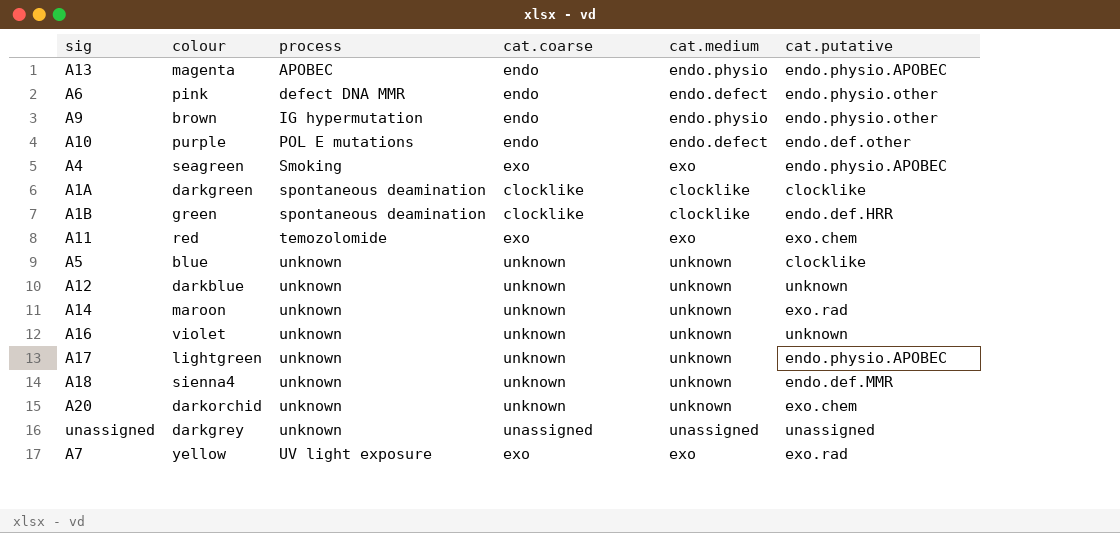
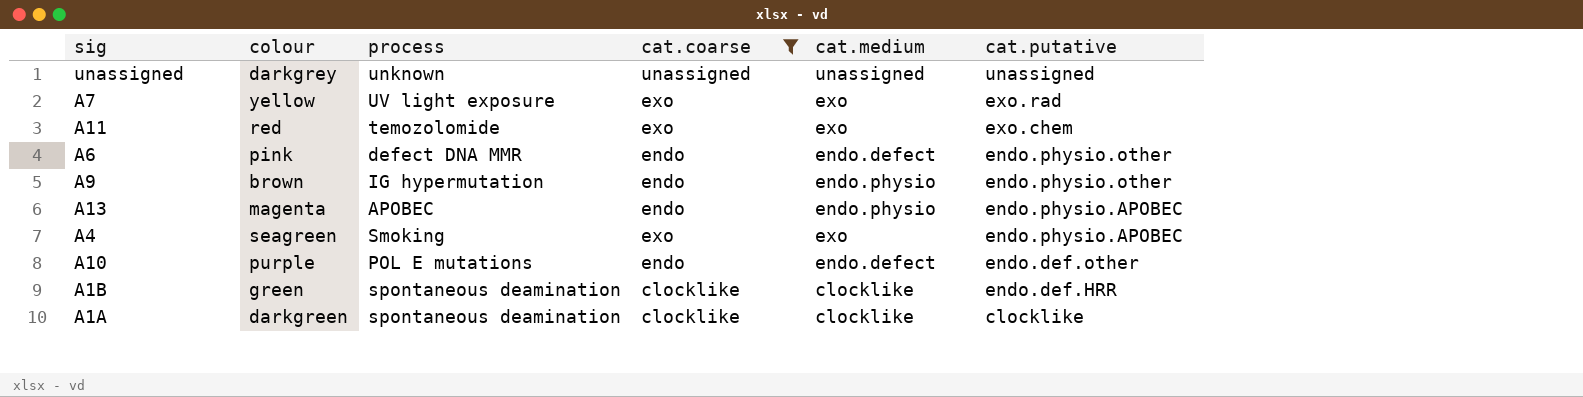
filter: none -> cat.coarse != unknown
row order: process ascending -> cat.putative descending

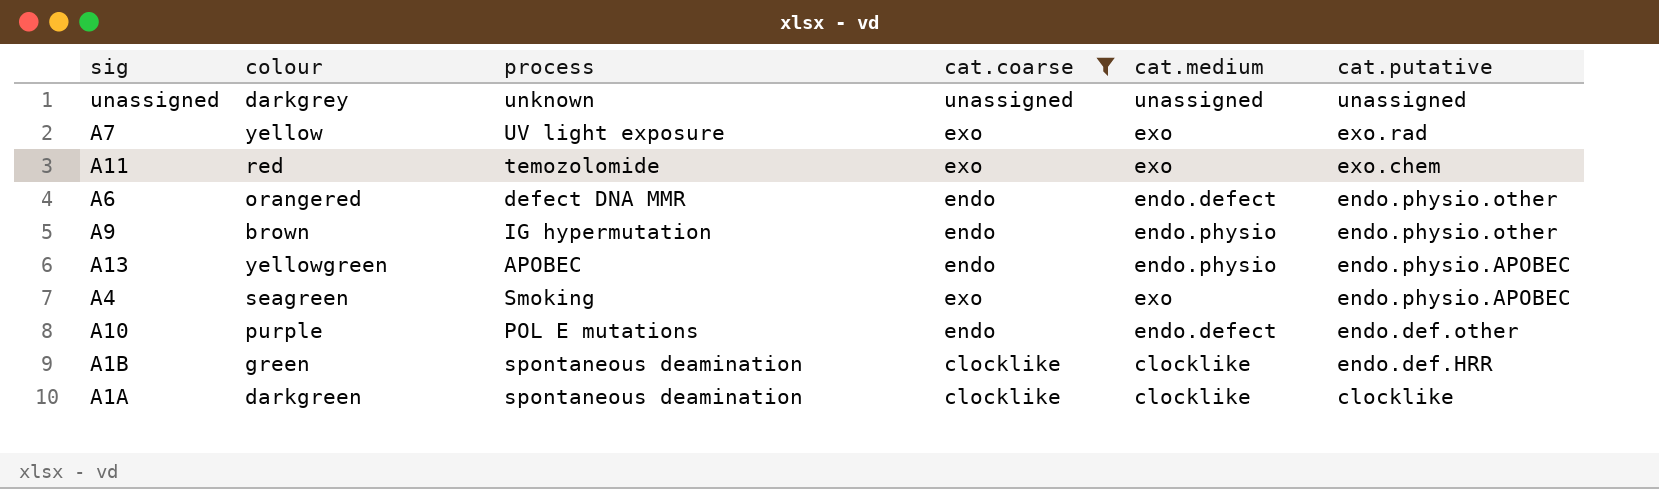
A6 | colour: pink -> orangered
A13 | colour: magenta -> yellowgreen

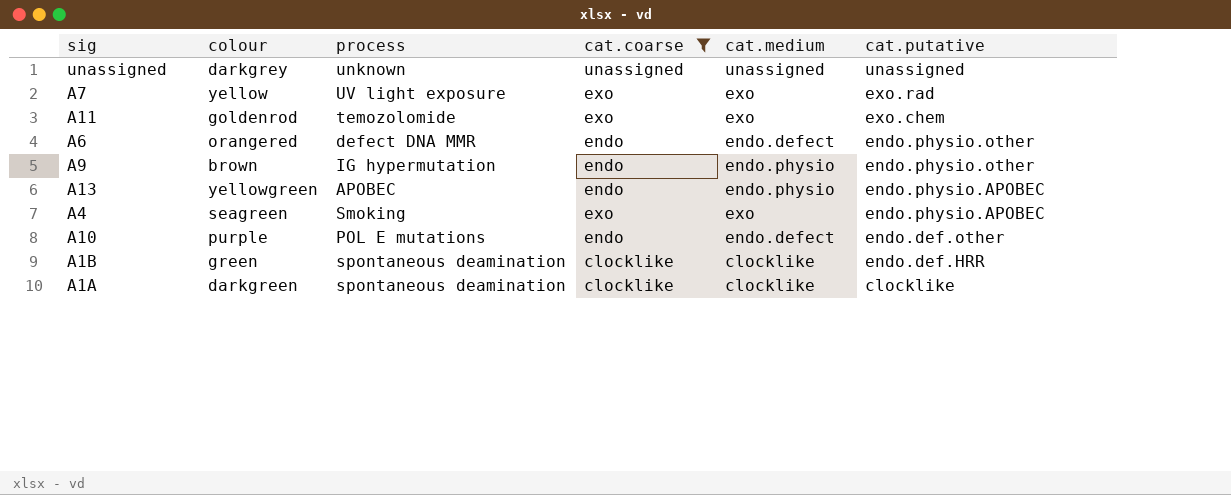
A11 | colour: red -> goldenrod

